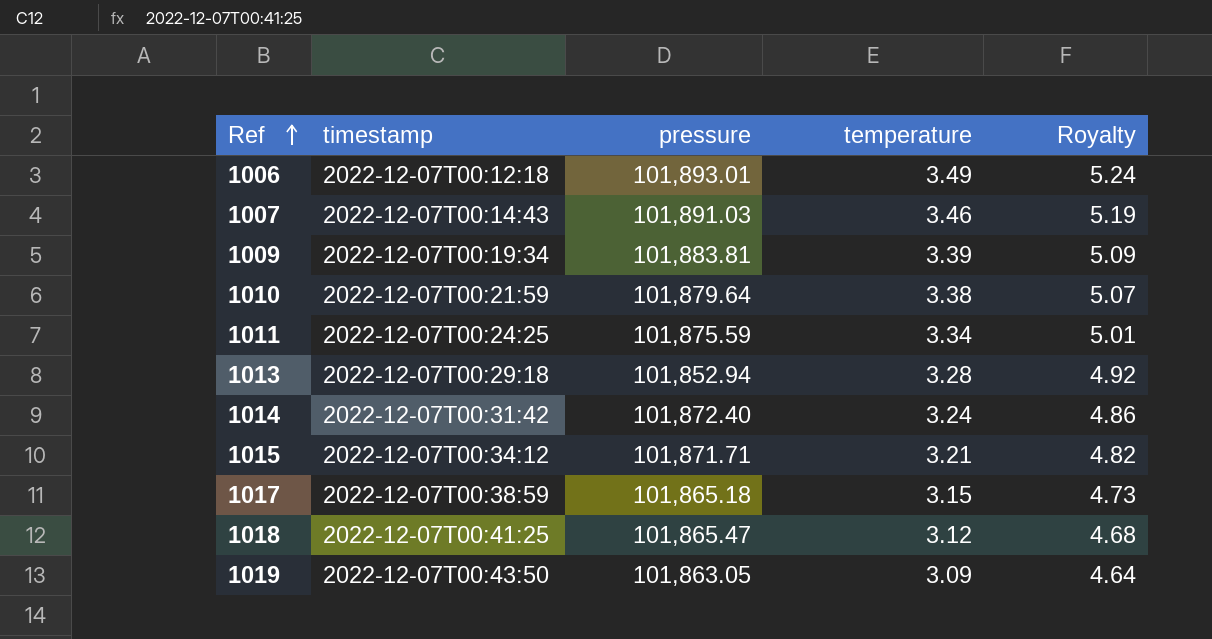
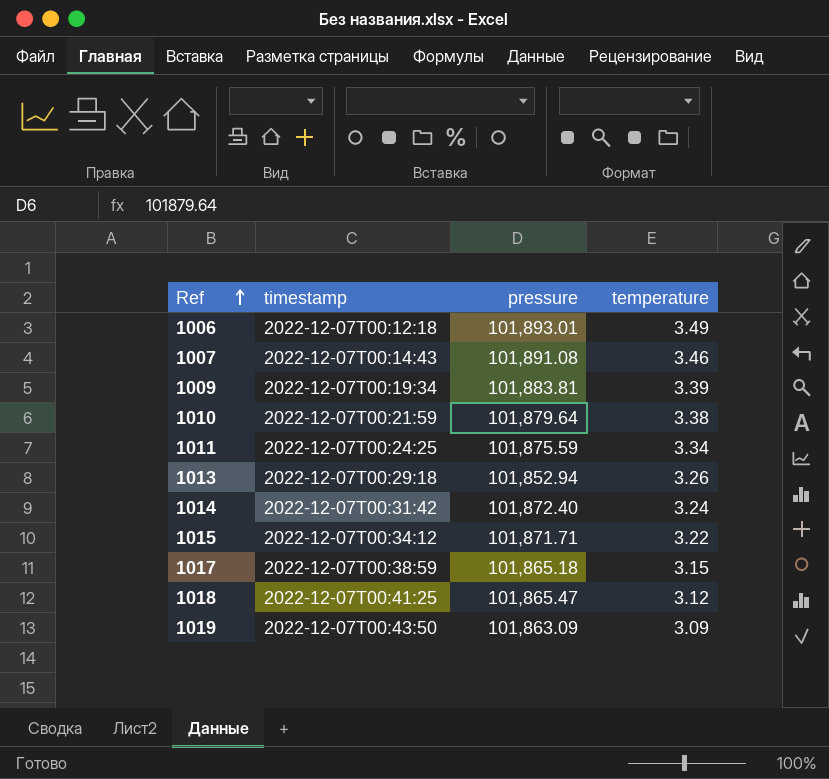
column Royalty | formula: [temperature] * 1.5 -> none
1007 | pressure: 101,891.03 -> 101,891.08
1013 | temperature: 3.28 -> 3.26
1015 | temperature: 3.21 -> 3.22
1019 | pressure: 101,863.05 -> 101,863.09

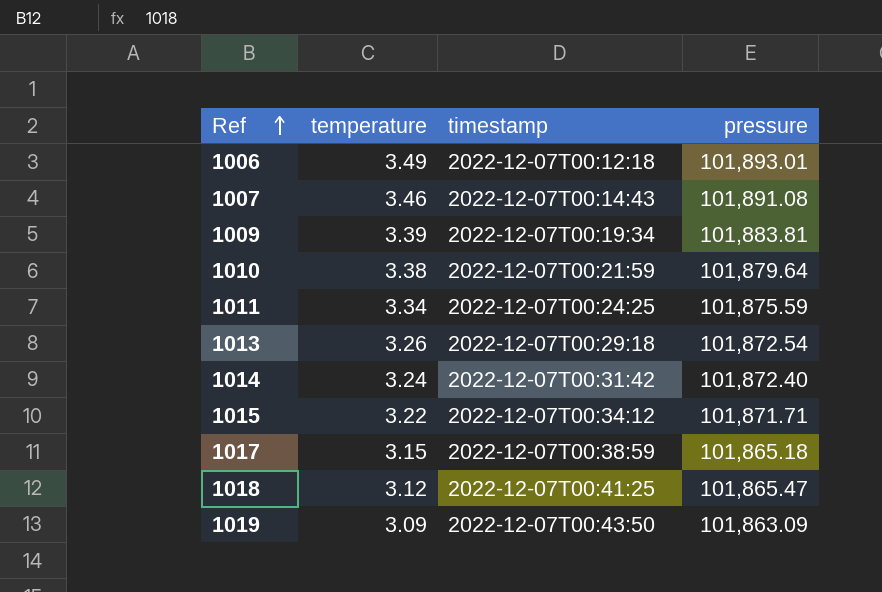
column temperature | position: 4 -> 2
1013 | pressure: 101,852.94 -> 101,872.54

